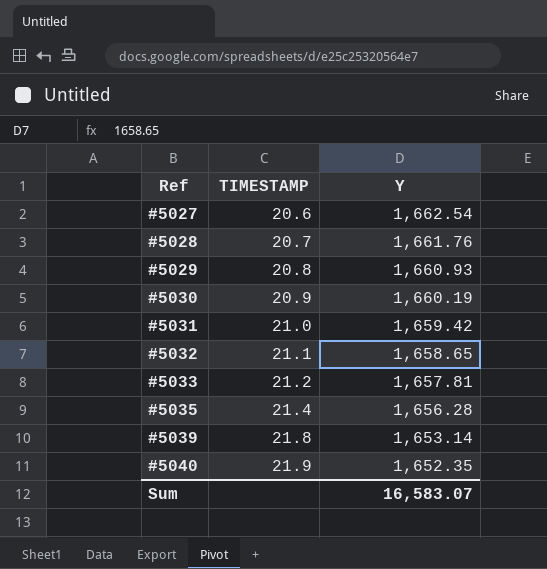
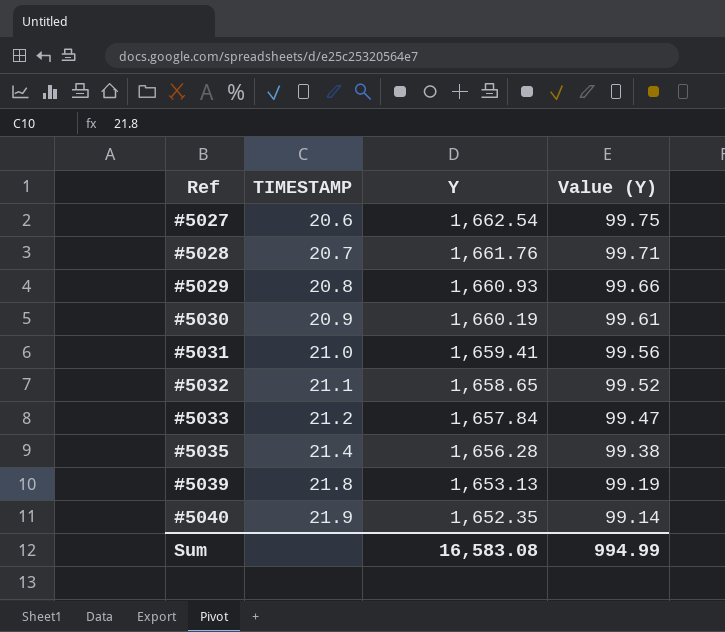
column Value (Y) | formula: none -> [Y] * 0.06
#5031 | Y: 1,659.42 -> 1,659.41
#5033 | Y: 1,657.81 -> 1,657.84
#5039 | Y: 1,653.14 -> 1,653.13
Sum | Y: 16,583.07 -> 16,583.08

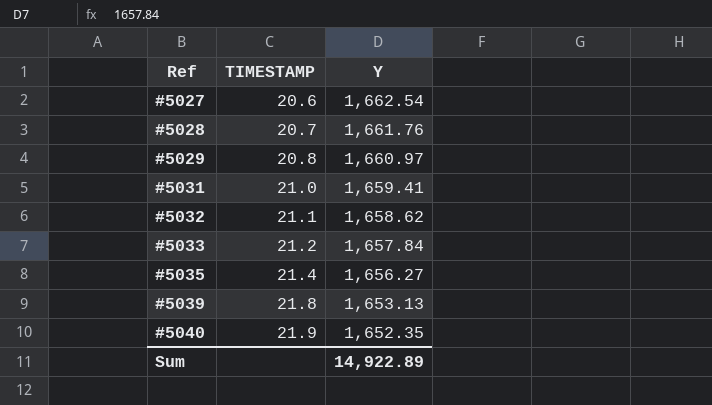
column Value (Y) | formula: [Y] * 0.06 -> none
row #5030: 20.9 | 1,660.19 | 99.61 -> none
#5029 | Y: 1,660.93 -> 1,660.97
#5032 | Y: 1,658.65 -> 1,658.62
#5035 | Y: 1,656.28 -> 1,656.27
Sum | Y: 16,583.08 -> 14,922.89

